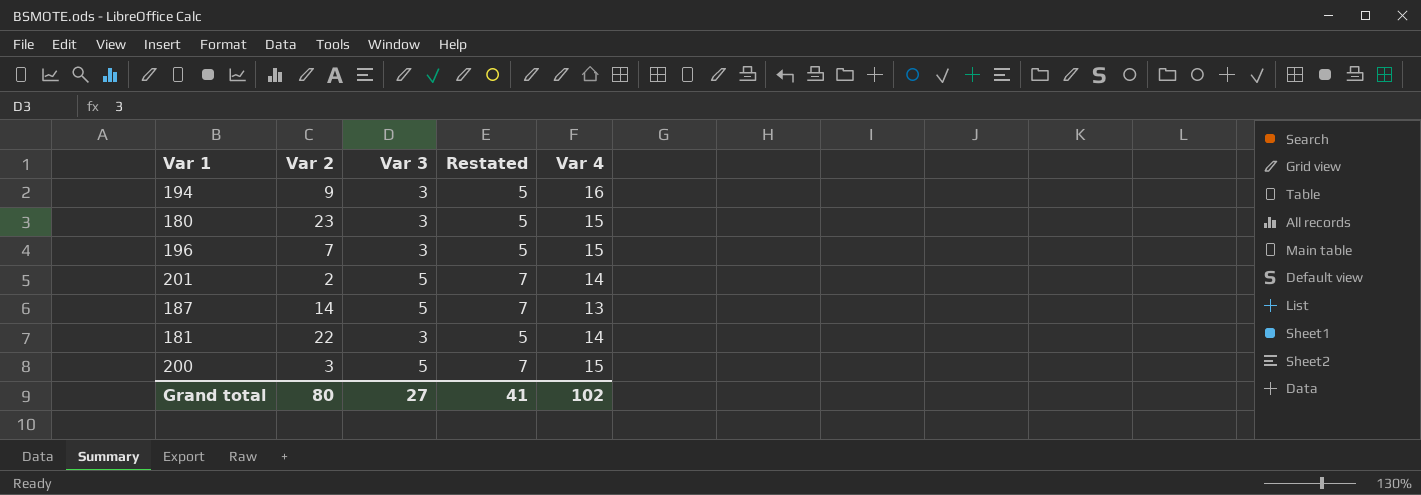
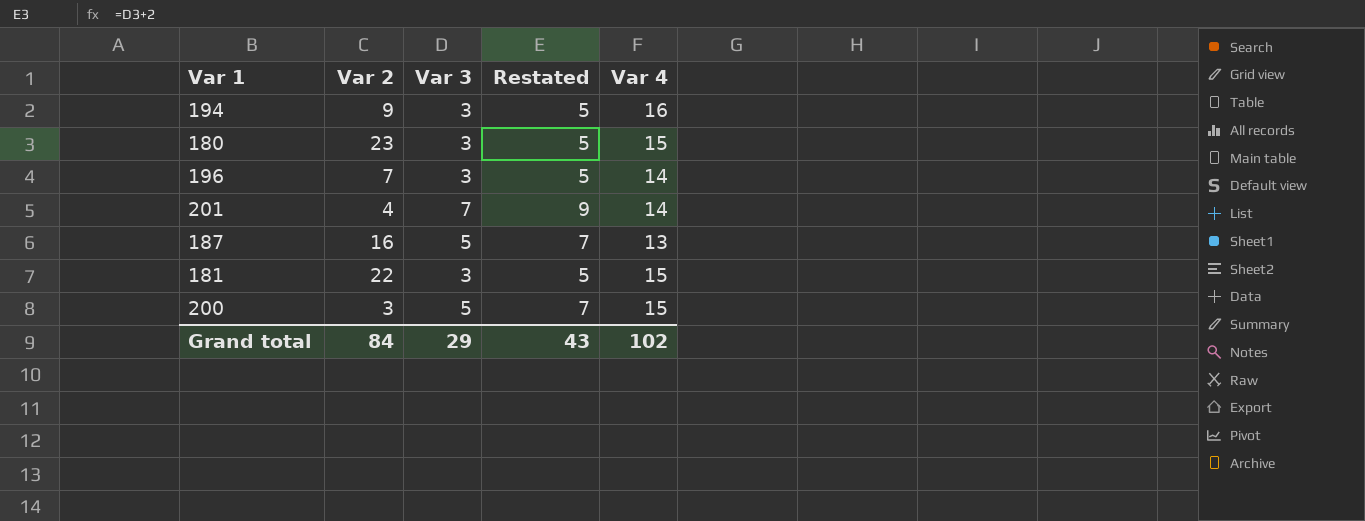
196 | Var 4: 15 -> 14
201 | Var 2: 2 -> 4
201 | Var 3: 5 -> 7
201 | Restated: 7 -> 9
187 | Var 2: 14 -> 16
181 | Var 4: 14 -> 15
Grand total | Var 2: 80 -> 84
Grand total | Var 3: 27 -> 29
Grand total | Restated: 41 -> 43

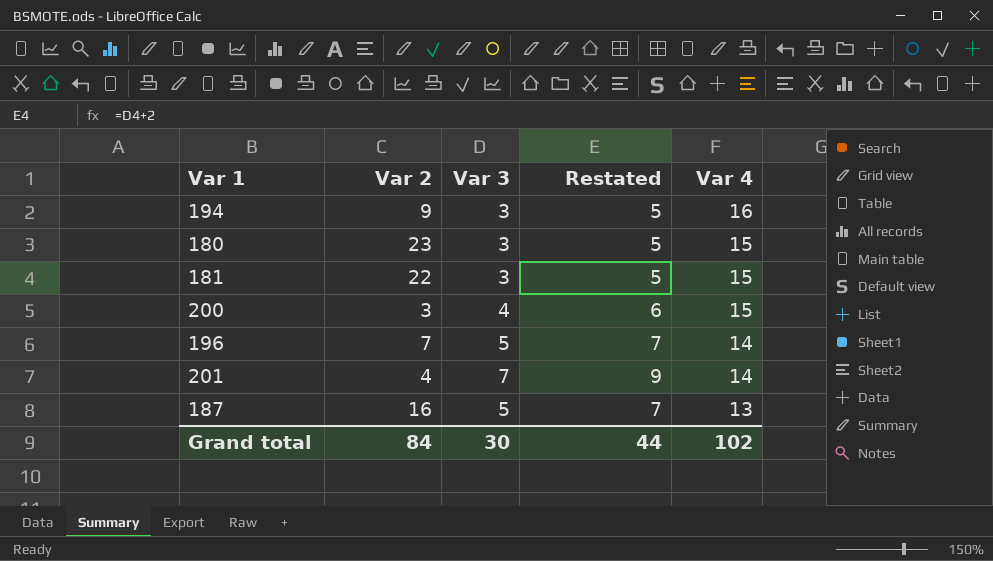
row order: none -> Var 4 descending
200 | Var 3: 5 -> 4
200 | Restated: 7 -> 6
196 | Var 3: 3 -> 5
196 | Restated: 5 -> 7
Grand total | Var 3: 29 -> 30
Grand total | Restated: 43 -> 44

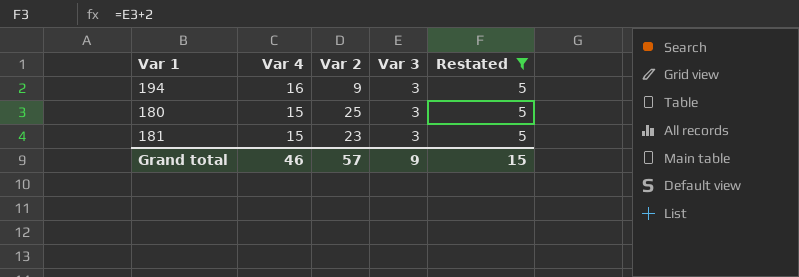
filter: none -> Restated = 5
column Var 4 | position: 5 -> 2
180 | Var 2: 23 -> 25
181 | Var 2: 22 -> 23
Grand total | Var 4: 102 -> 46
Grand total | Var 2: 84 -> 57
Grand total | Var 3: 30 -> 9
Grand total | Restated: 44 -> 15

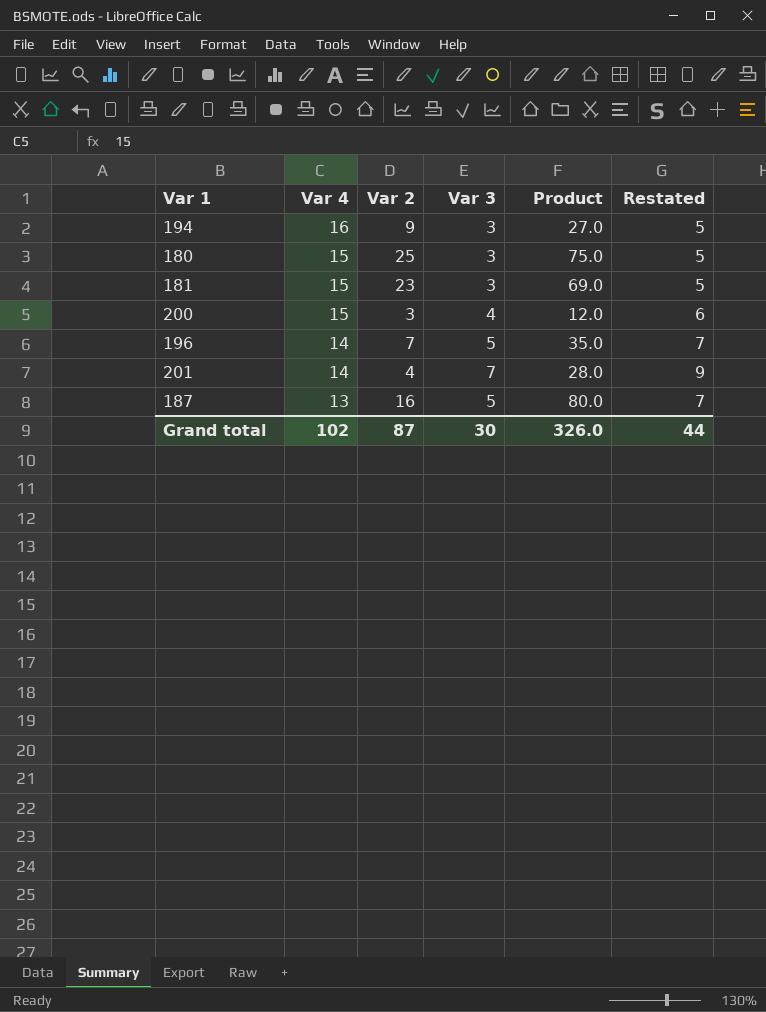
filter: Restated = 5 -> none
column Product | formula: none -> [Var 2] * [Var 3]
Grand total | Var 4: 46 -> 102
Grand total | Var 2: 57 -> 87
Grand total | Var 3: 9 -> 30
Grand total | Restated: 15 -> 44

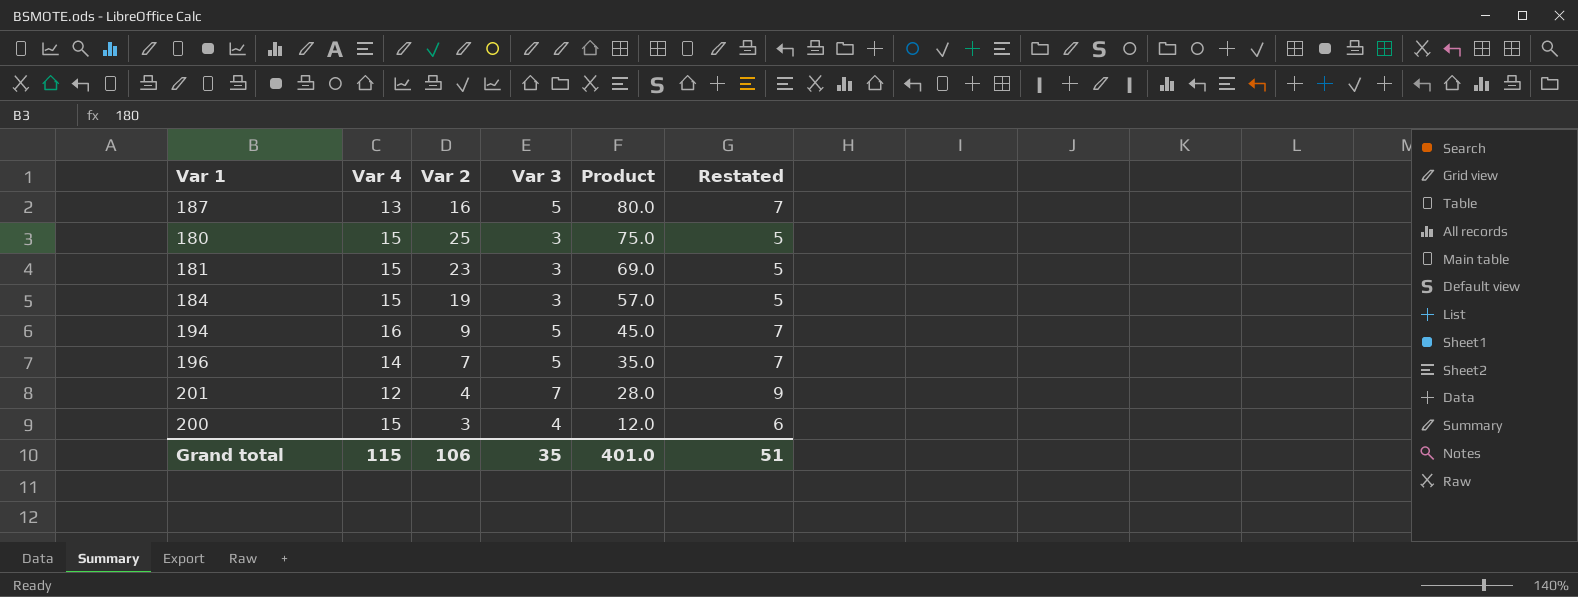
row order: Var 4 descending -> Product descending
row 184: none -> 15 | 19 | 3 | 57.0 | 5
194 | Var 3: 3 -> 5
194 | Product: 27.0 -> 45.0
194 | Restated: 5 -> 7
201 | Var 4: 14 -> 12
Grand total | Var 4: 102 -> 115
Grand total | Var 2: 87 -> 106
Grand total | Var 3: 30 -> 35
Grand total | Product: 326.0 -> 401.0
Grand total | Restated: 44 -> 51

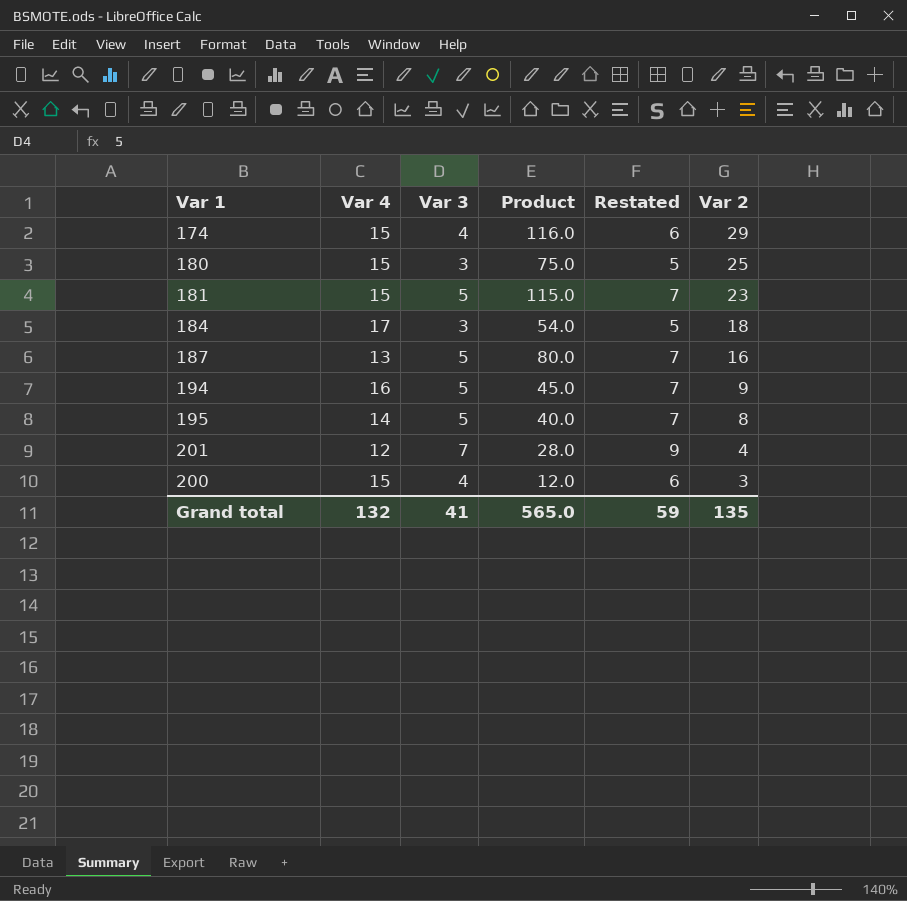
row order: Product descending -> Var 2 descending
column Var 2 | position: 3 -> 6
row 196: 14 | 7 | 5 | 35.0 | 7 -> none
row 174: none -> 15 | 4 | 116.0 | 6 | 29
181 | Var 3: 3 -> 5
181 | Product: 69.0 -> 115.0
181 | Restated: 5 -> 7
184 | Var 4: 15 -> 17
184 | Product: 57.0 -> 54.0
184 | Var 2: 19 -> 18
row 195: none -> 14 | 5 | 40.0 | 7 | 8
Grand total | Var 4: 115 -> 132
Grand total | Var 3: 35 -> 41
Grand total | Product: 401.0 -> 565.0
Grand total | Restated: 51 -> 59
Grand total | Var 2: 106 -> 135

